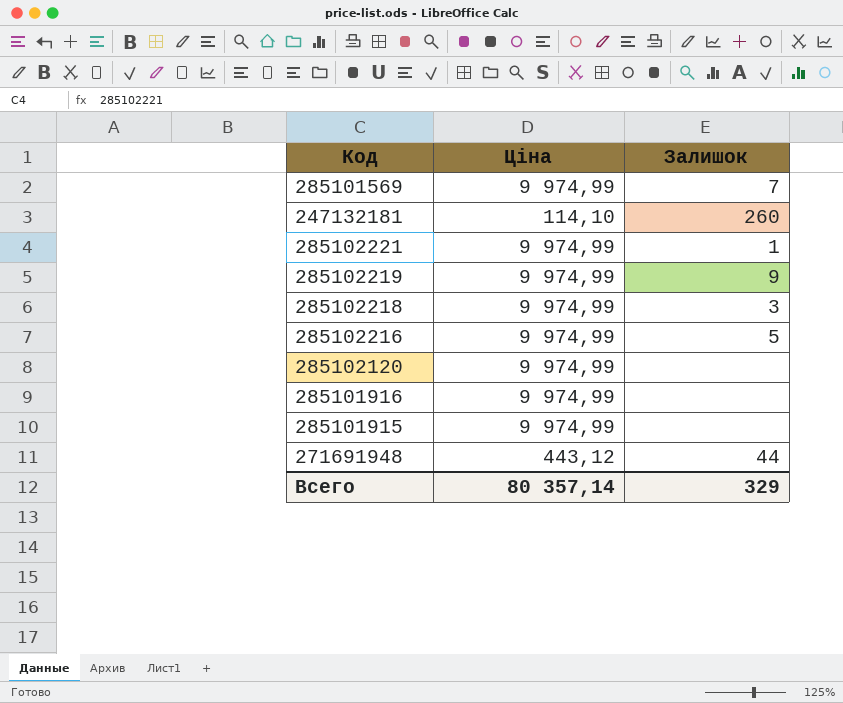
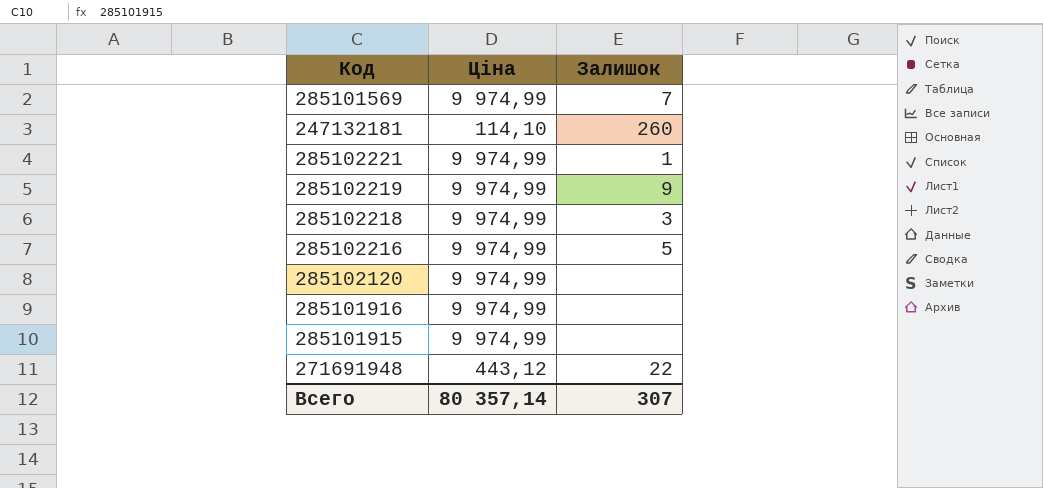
271691948 | Залишок: 44 -> 22
Всего | Залишок: 329 -> 307

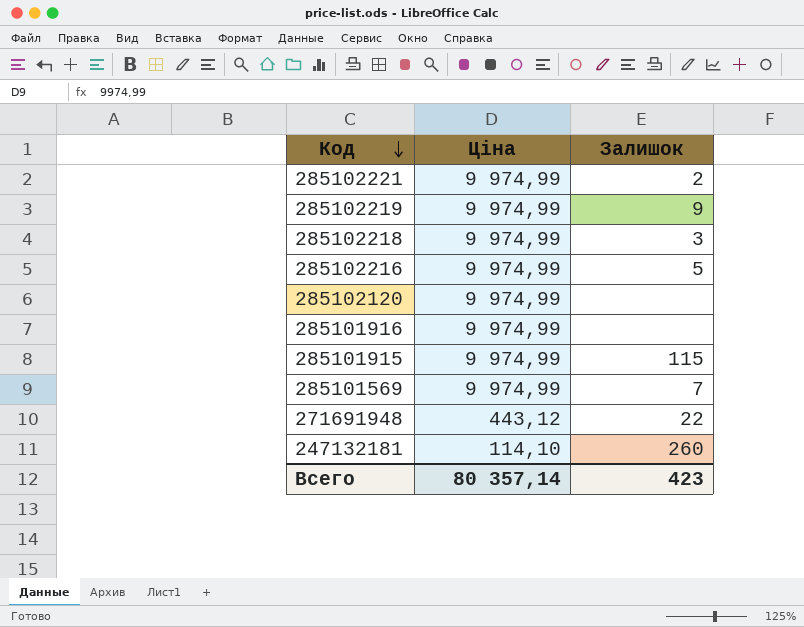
row order: none -> Код descending
285102221 | Залишок: 1 -> 2
285101915 | Залишок: none -> 115
Всего | Залишок: 307 -> 423

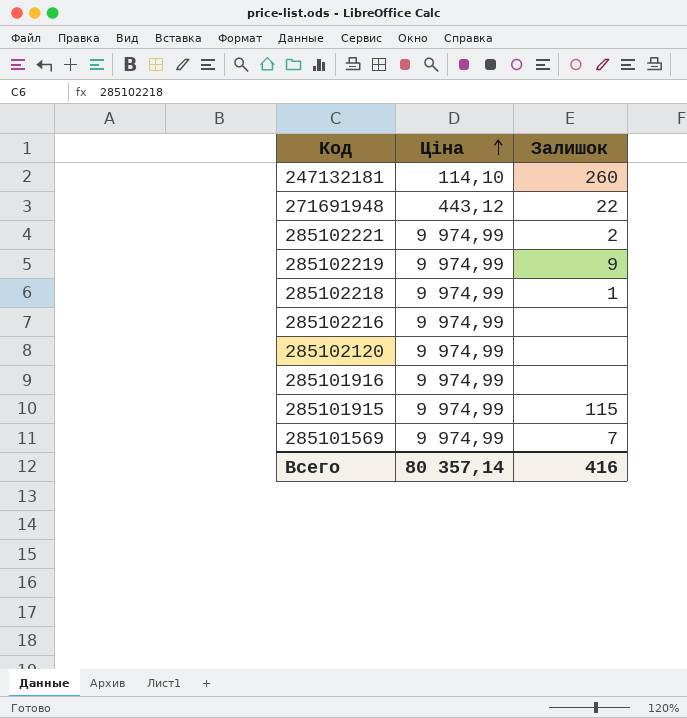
row order: Код descending -> Ціна ascending
285102218 | Залишок: 3 -> 1
285102216 | Залишок: 5 -> none
Всего | Залишок: 423 -> 416

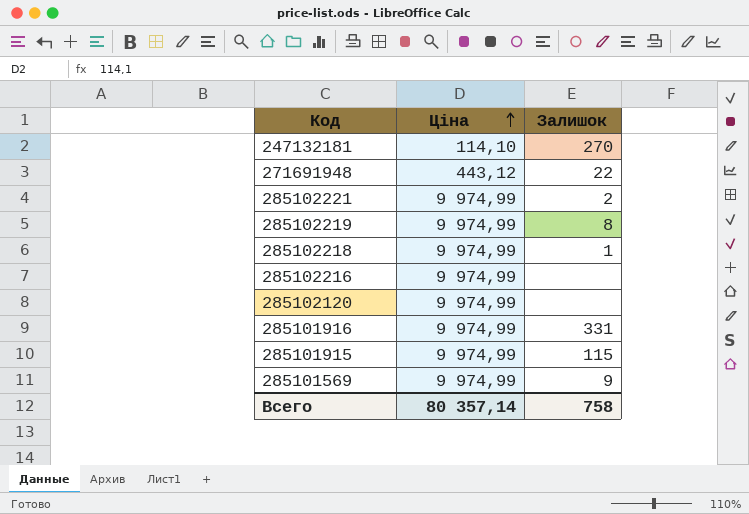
247132181 | Залишок: 260 -> 270
285102219 | Залишок: 9 -> 8
285101916 | Залишок: none -> 331
285101569 | Залишок: 7 -> 9
Всего | Залишок: 416 -> 758

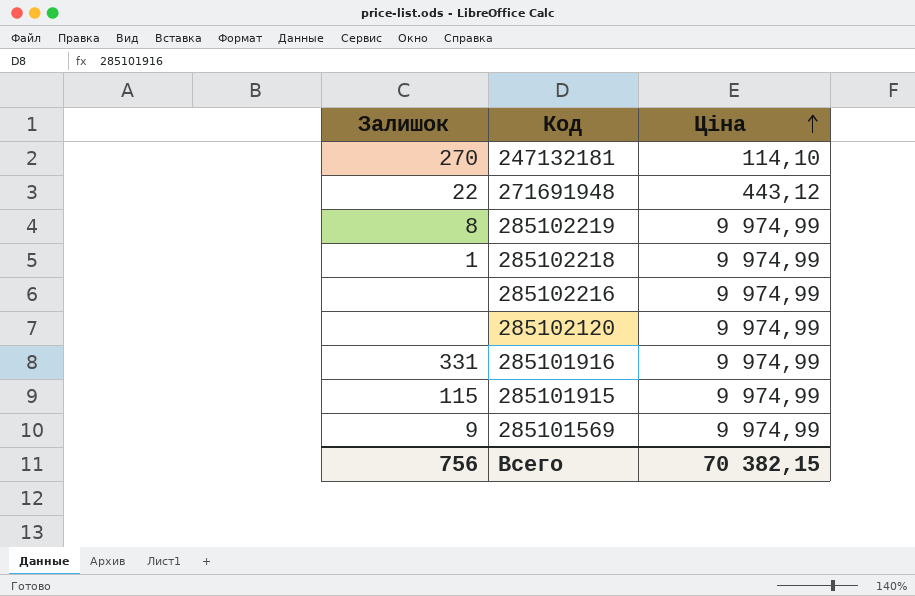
column Залишок | position: 3 -> 1
row 285102221: 9 974,99 | 2 -> none
Всего | Залишок: 758 -> 756
Всего | Ціна: 80 357,14 -> 70 382,15

